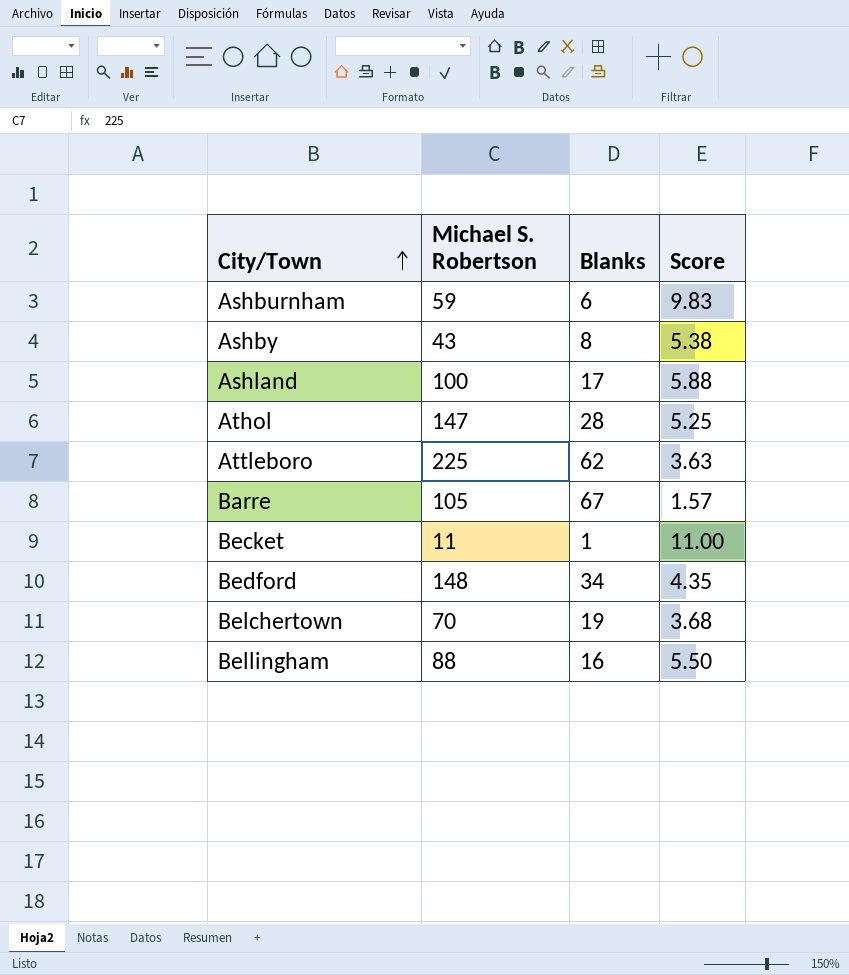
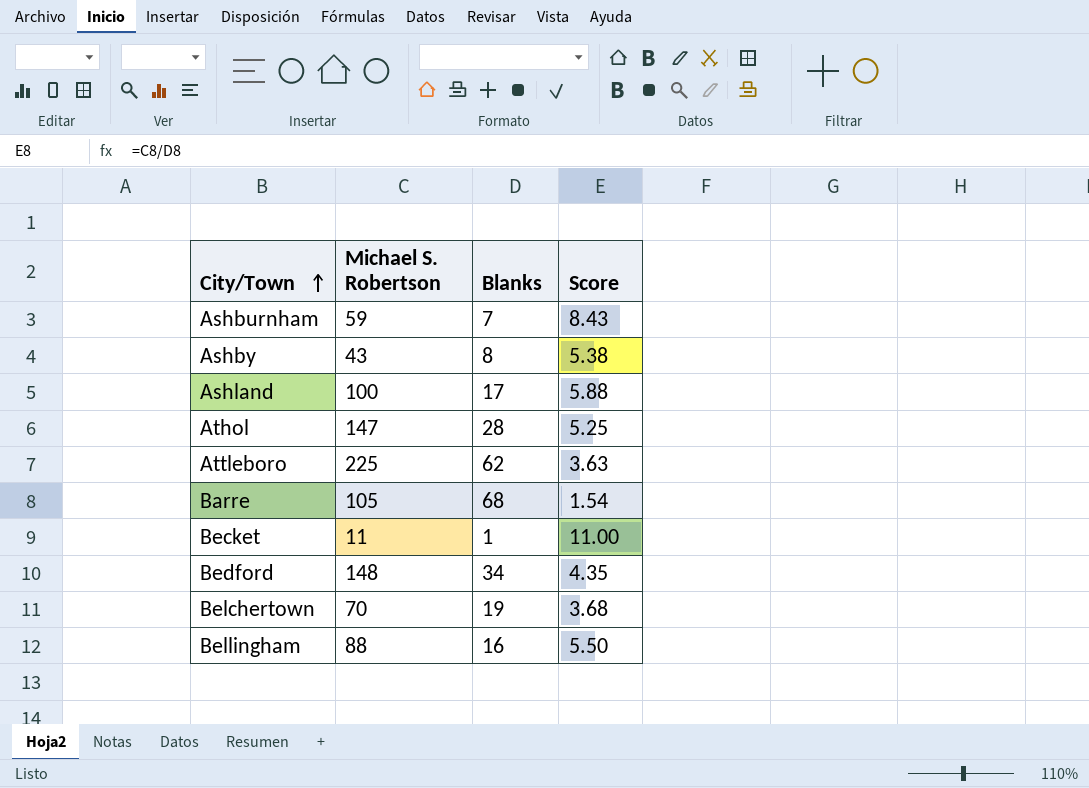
Ashburnham | Blanks: 6 -> 7
Ashburnham | Score: 9.83 -> 8.43
Barre | Blanks: 67 -> 68
Barre | Score: 1.57 -> 1.54

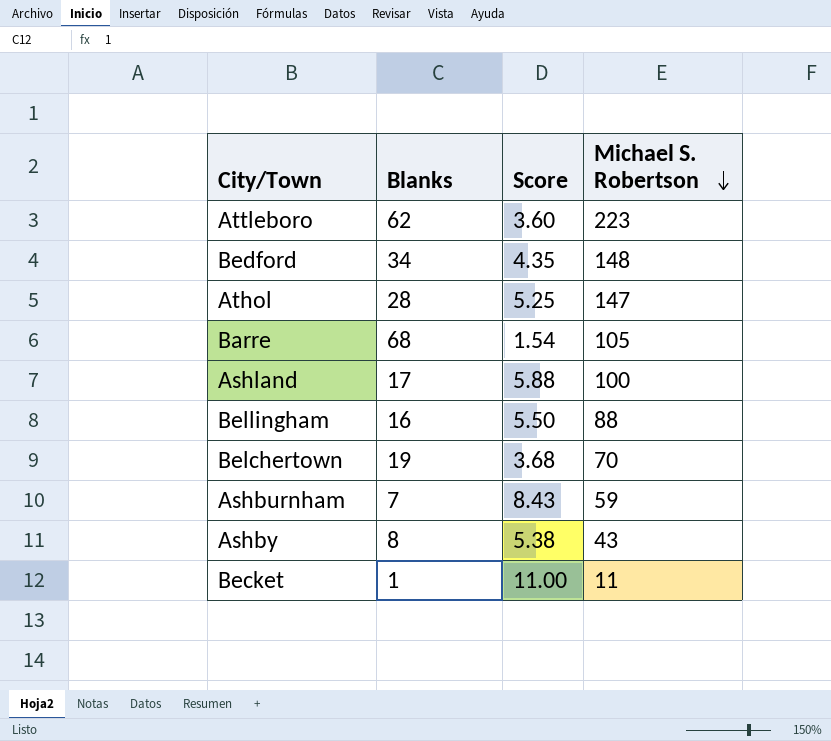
row order: City/Town ascending -> Michael S. Robertson descending
column Michael S. Robertson | position: 2 -> 4
Attleboro | Score: 3.63 -> 3.60
Attleboro | Michael S. Robertson: 225 -> 223

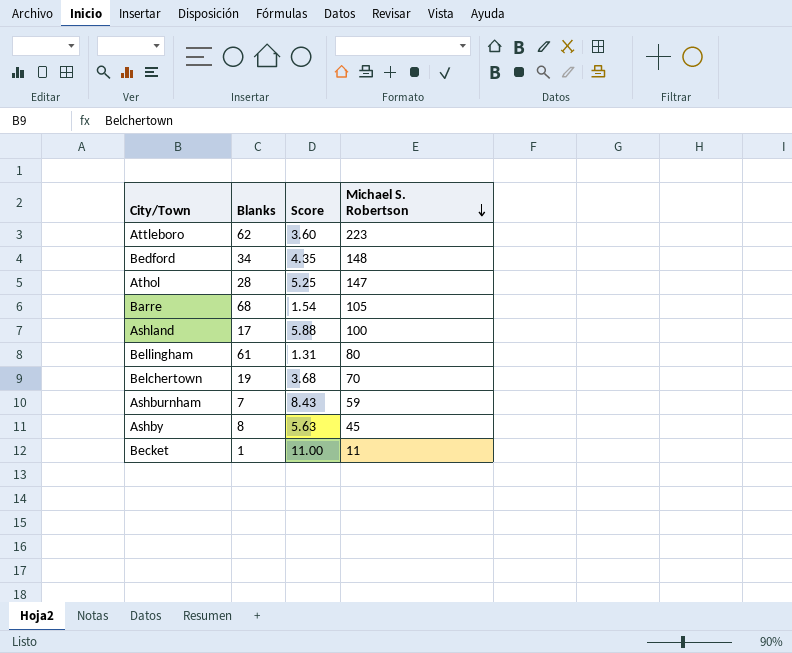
Bellingham | Blanks: 16 -> 61
Bellingham | Score: 5.50 -> 1.31
Bellingham | Michael S. Robertson: 88 -> 80
Ashby | Score: 5.38 -> 5.63
Ashby | Michael S. Robertson: 43 -> 45

